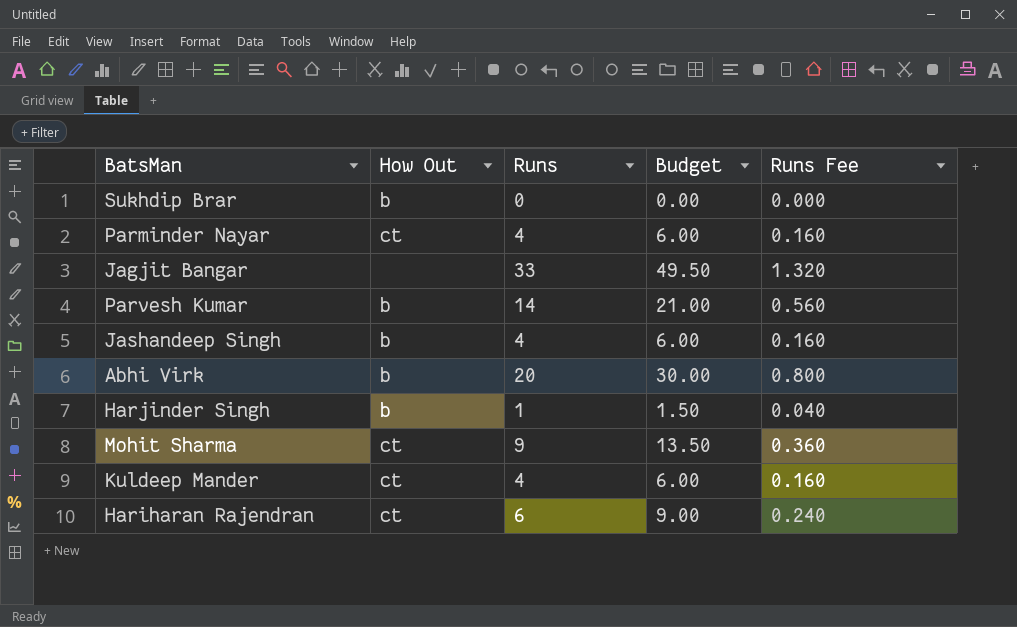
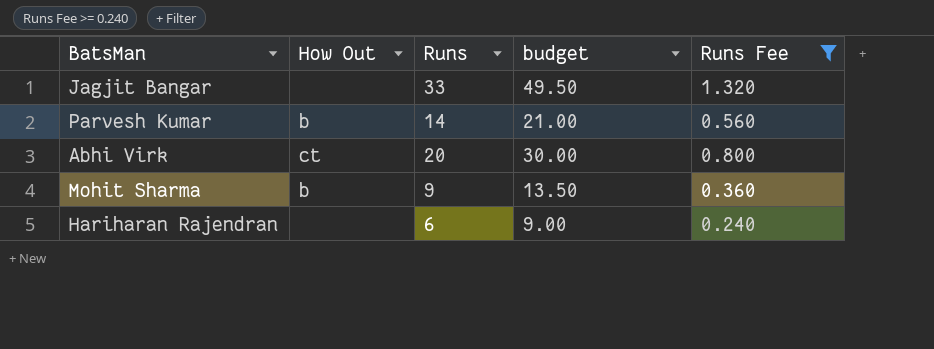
filter: none -> Runs Fee >= 0.240
column name: Budget -> budget
Abhi Virk | How Out: b -> ct
Mohit Sharma | How Out: ct -> b
Hariharan Rajendran | How Out: ct -> none

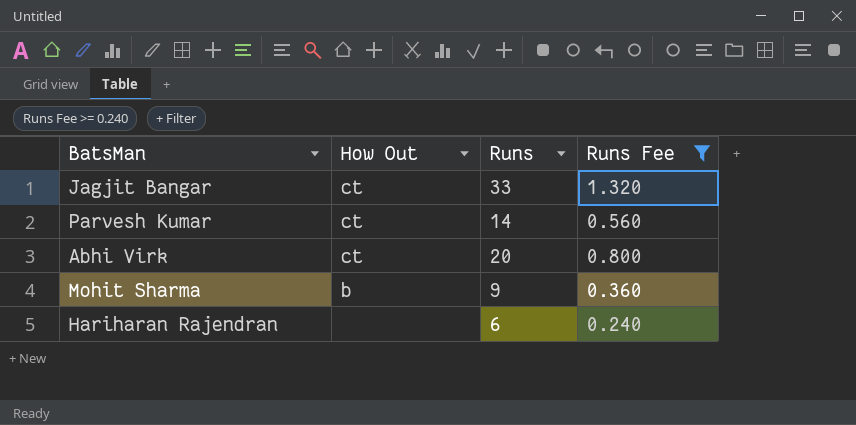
column budget | formula: [Runs] * 1.5 -> none
Jagjit Bangar | How Out: none -> ct
Parvesh Kumar | How Out: b -> ct

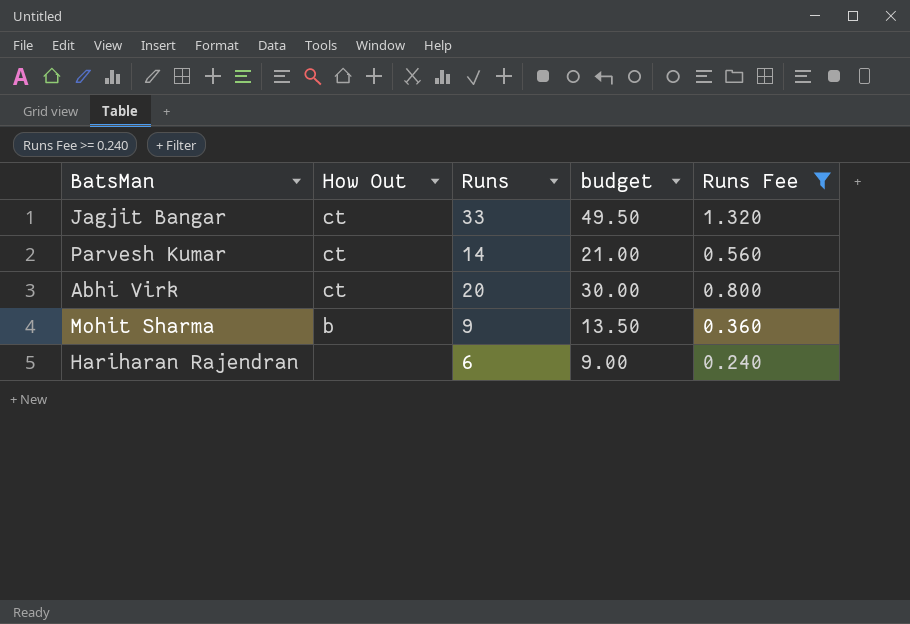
column budget | formula: none -> [Runs] * 1.5

